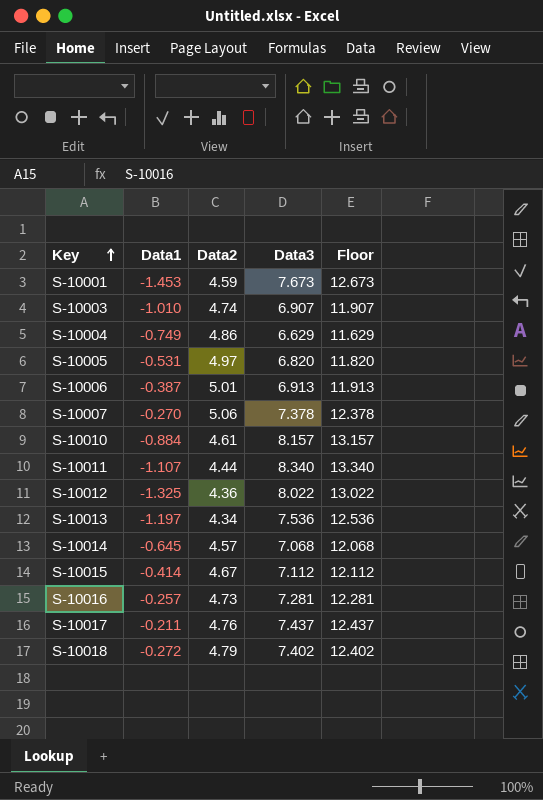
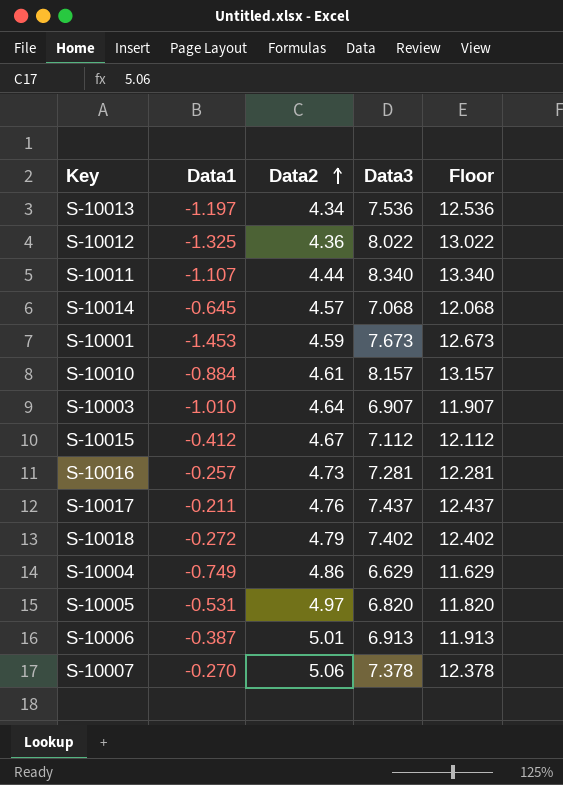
row order: Key ascending -> Data2 ascending
S-10003 | Data2: 4.74 -> 4.64
S-10015 | Data1: -0.414 -> -0.412

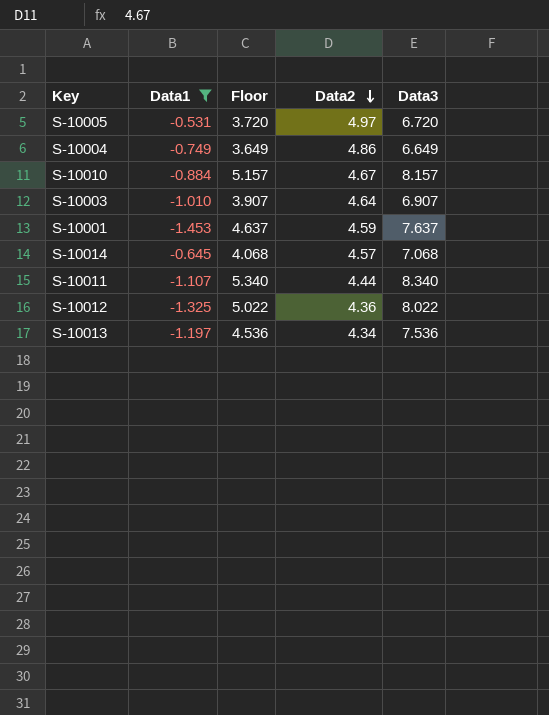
filter: none -> Data1 <= -0.531
row order: Data2 ascending -> Data2 descending
column Floor | formula: [Data3] + 5 -> [Data3] - 3
column Floor | position: 5 -> 3
S-10005 | Data3: 6.820 -> 6.720
S-10004 | Data3: 6.629 -> 6.649
S-10010 | Data2: 4.61 -> 4.67
S-10001 | Data3: 7.673 -> 7.637

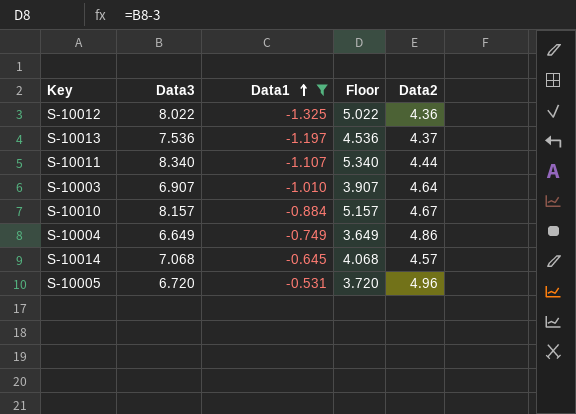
row order: Data2 descending -> Data1 ascending
column Data3 | position: 5 -> 2
row S-10001: -1.453 | 4.637 | 4.59 | 7.637 -> none
S-10013 | Data2: 4.34 -> 4.37
S-10005 | Data2: 4.97 -> 4.96

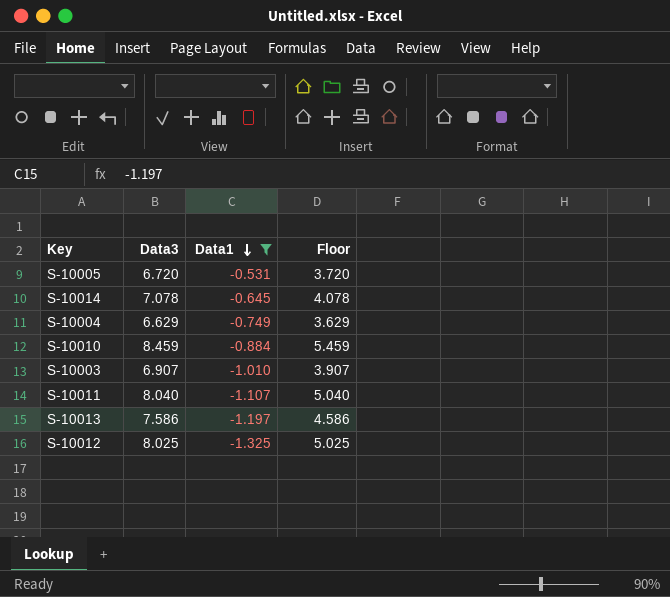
row order: Data1 ascending -> Data1 descending
column Data2 | position: 5 -> none
S-10014 | Data3: 7.068 -> 7.078
S-10014 | Floor: 4.068 -> 4.078
S-10004 | Data3: 6.649 -> 6.629
S-10004 | Floor: 3.649 -> 3.629
S-10010 | Data3: 8.157 -> 8.459
S-10010 | Floor: 5.157 -> 5.459
S-10011 | Data3: 8.340 -> 8.040
S-10011 | Floor: 5.340 -> 5.040
S-10013 | Data3: 7.536 -> 7.586
S-10013 | Floor: 4.536 -> 4.586
S-10012 | Data3: 8.022 -> 8.025
S-10012 | Floor: 5.022 -> 5.025

